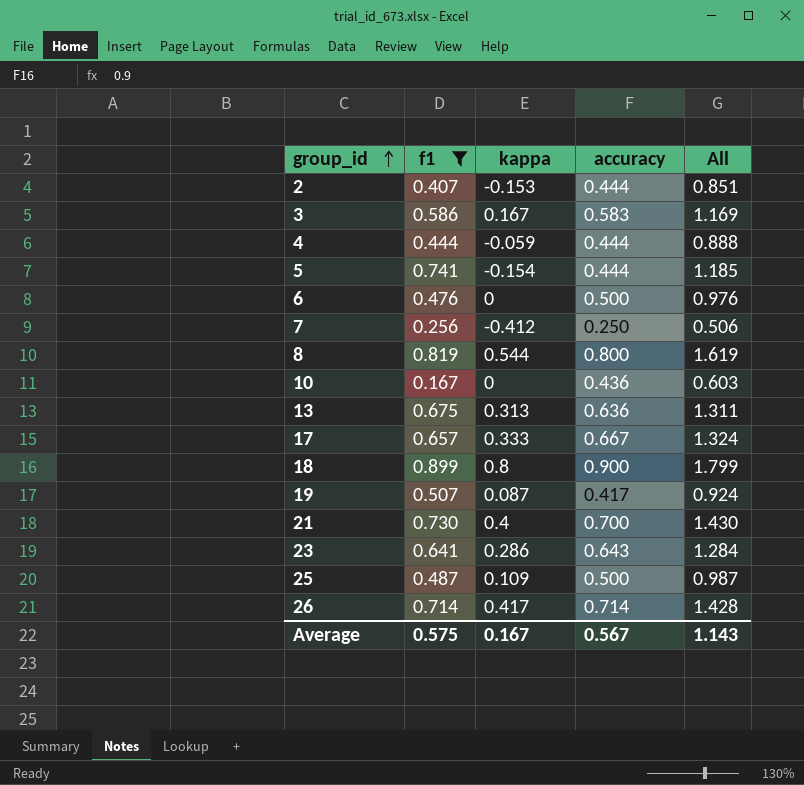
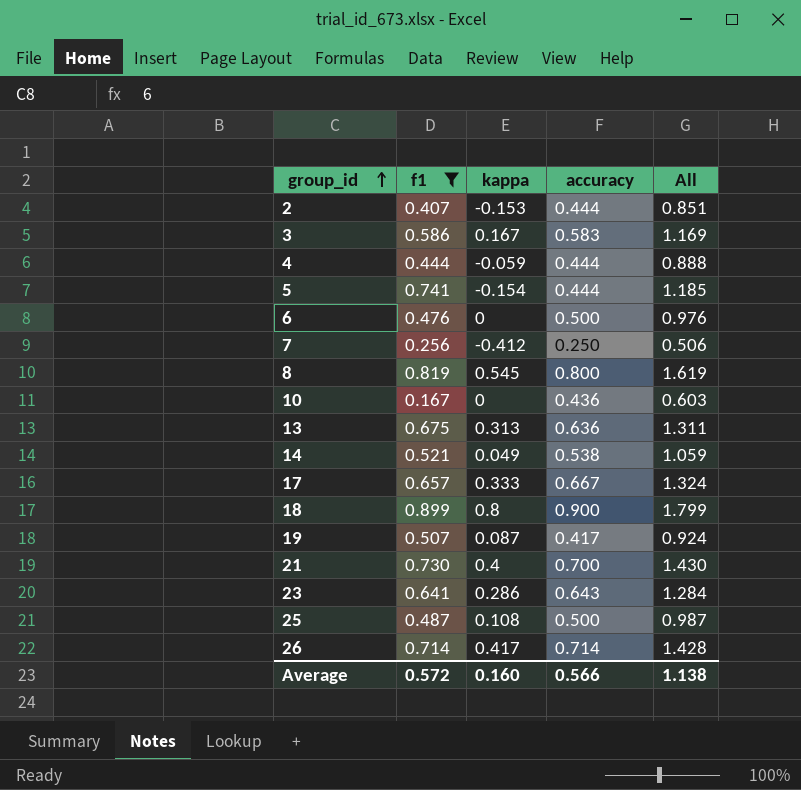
8 | kappa: 0.544 -> 0.545
row 14: none -> 0.521 | 0.049 | 0.538 | 1.059
25 | kappa: 0.109 -> 0.108
Average | f1: 0.575 -> 0.572
Average | kappa: 0.167 -> 0.160
Average | accuracy: 0.567 -> 0.566
Average | All: 1.143 -> 1.138

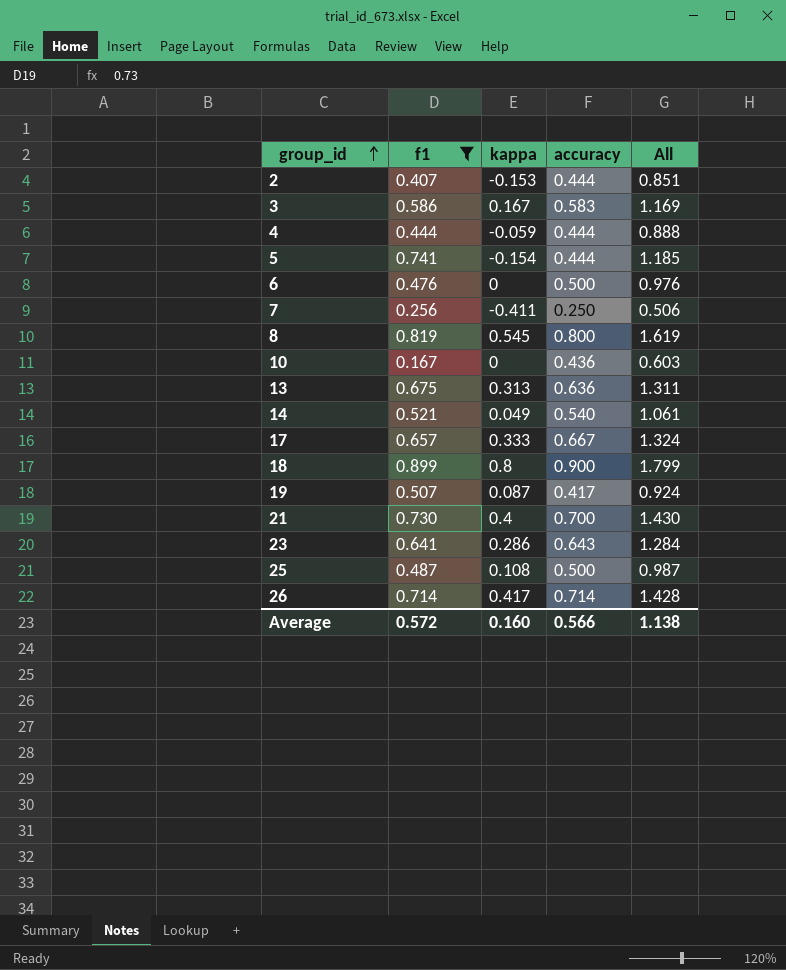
7 | kappa: -0.412 -> -0.411
14 | accuracy: 0.538 -> 0.540
14 | All: 1.059 -> 1.061

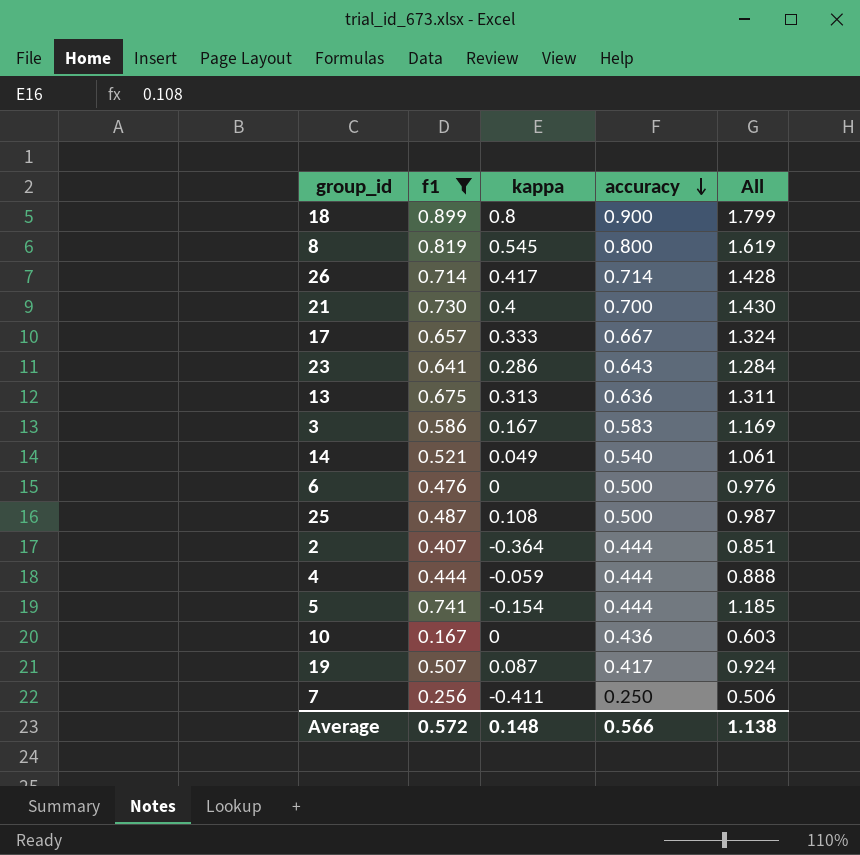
row order: group_id ascending -> accuracy descending
2 | kappa: -0.153 -> -0.364
Average | kappa: 0.160 -> 0.148

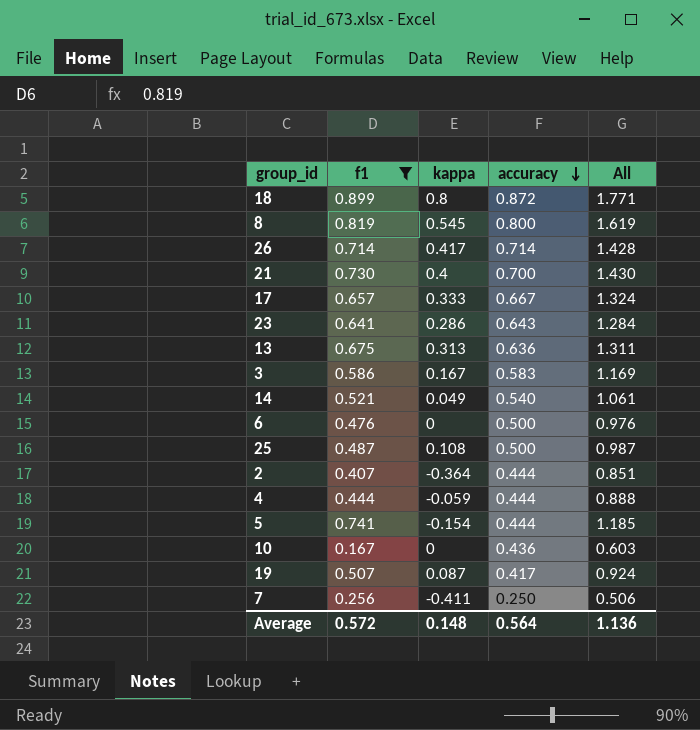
18 | accuracy: 0.900 -> 0.872
18 | All: 1.799 -> 1.771
Average | accuracy: 0.566 -> 0.564
Average | All: 1.138 -> 1.136

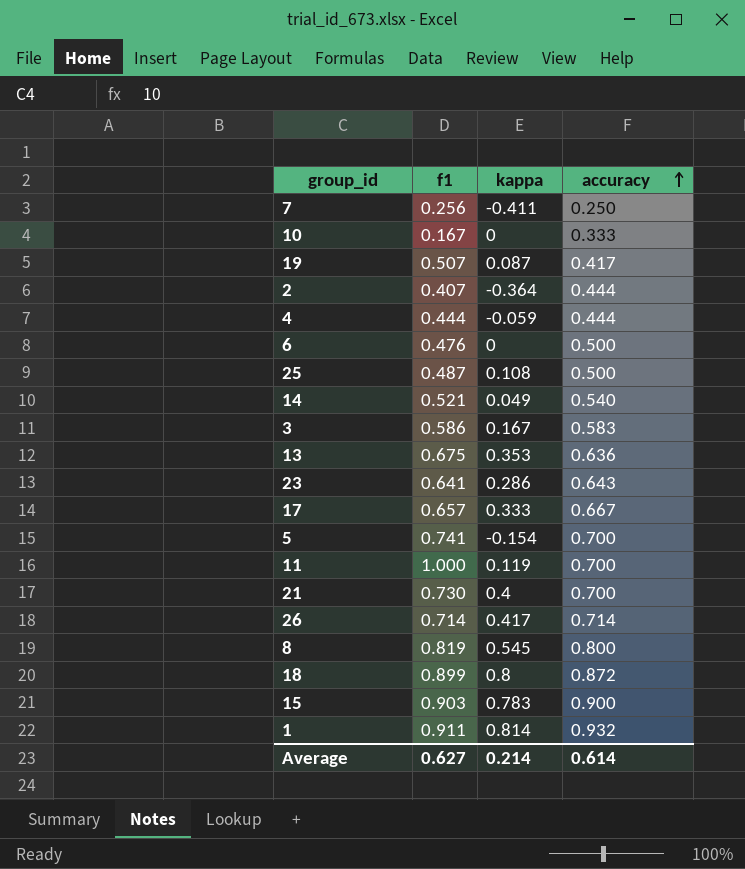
filter: f1 <= 0.899 -> none
row order: accuracy descending -> accuracy ascending
column All | formula: [f1] + [accuracy] -> none
10 | accuracy: 0.436 -> 0.333
13 | kappa: 0.313 -> 0.353
5 | accuracy: 0.444 -> 0.700
Average | f1: 0.572 -> 0.627
Average | kappa: 0.148 -> 0.214
Average | accuracy: 0.564 -> 0.614

